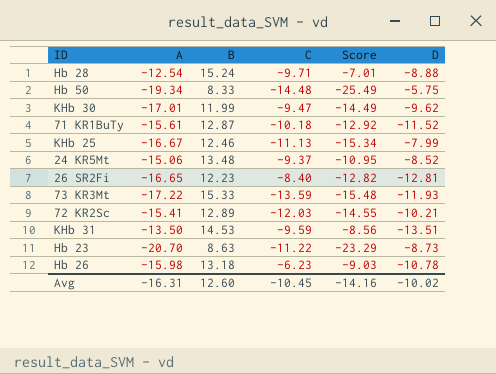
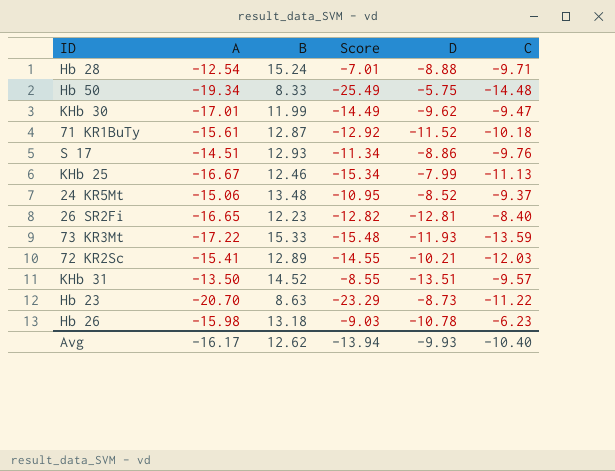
column C | position: 4 -> 6
row S 17: none -> -14.51 | 12.93 | -11.34 | -8.86 | -9.76
KHb 31 | B: 14.53 -> 14.52
KHb 31 | Score: -8.56 -> -8.55
KHb 31 | C: -9.59 -> -9.57
Avg | A: -16.31 -> -16.17
Avg | B: 12.60 -> 12.62
Avg | Score: -14.16 -> -13.94
Avg | D: -10.02 -> -9.93
Avg | C: -10.45 -> -10.40

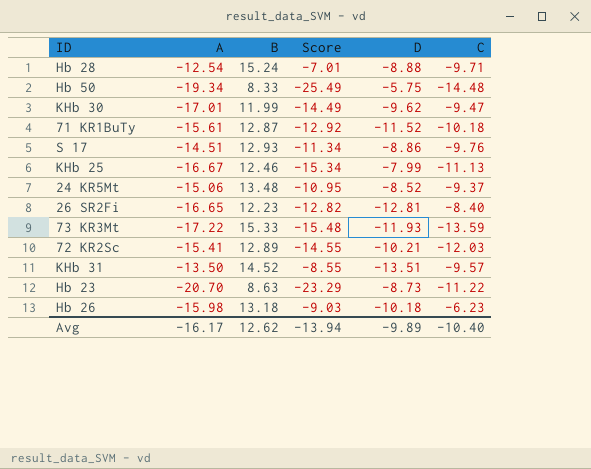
Hb 26 | D: -10.78 -> -10.18
Avg | D: -9.93 -> -9.89

